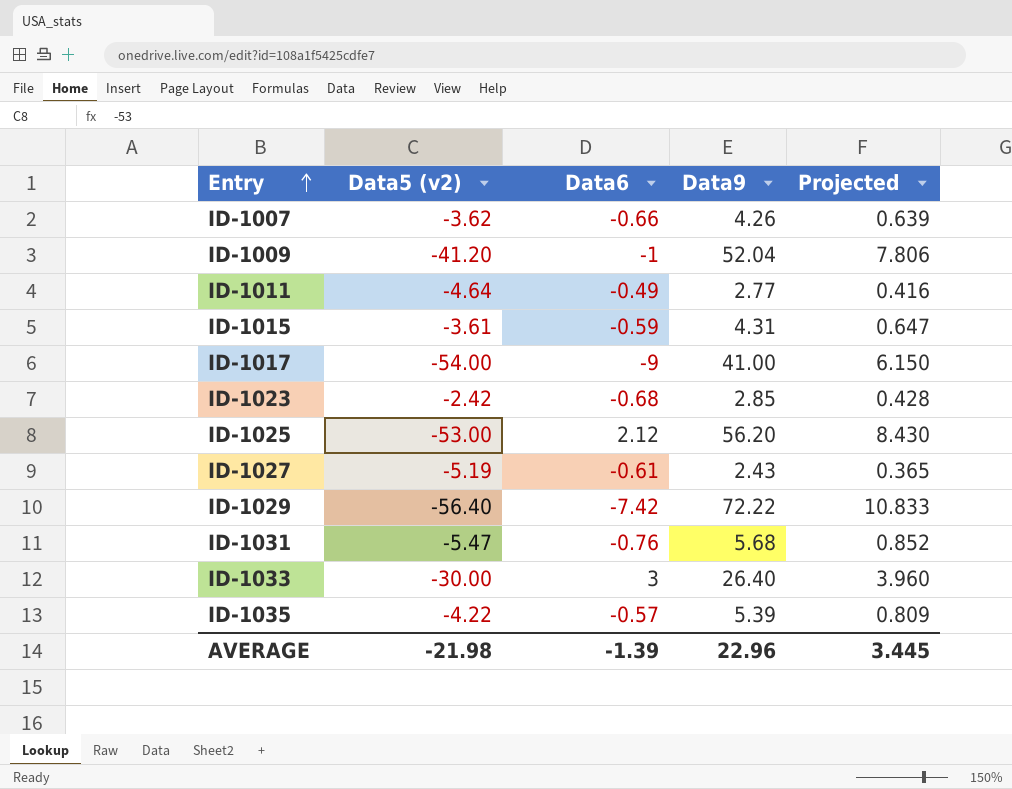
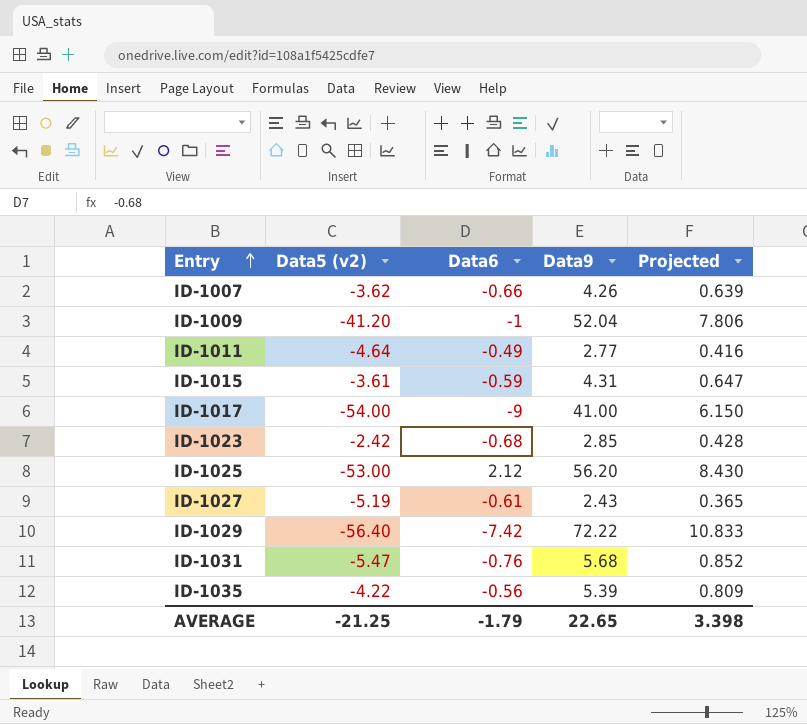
row ID-1033: -30.00 | 3 | 26.40 | 3.960 -> none
ID-1035 | Data6: -0.57 -> -0.56
AVERAGE | Data5 (v2): -21.98 -> -21.25
AVERAGE | Data6: -1.39 -> -1.79
AVERAGE | Data9: 22.96 -> 22.65
AVERAGE | Projected: 3.445 -> 3.398

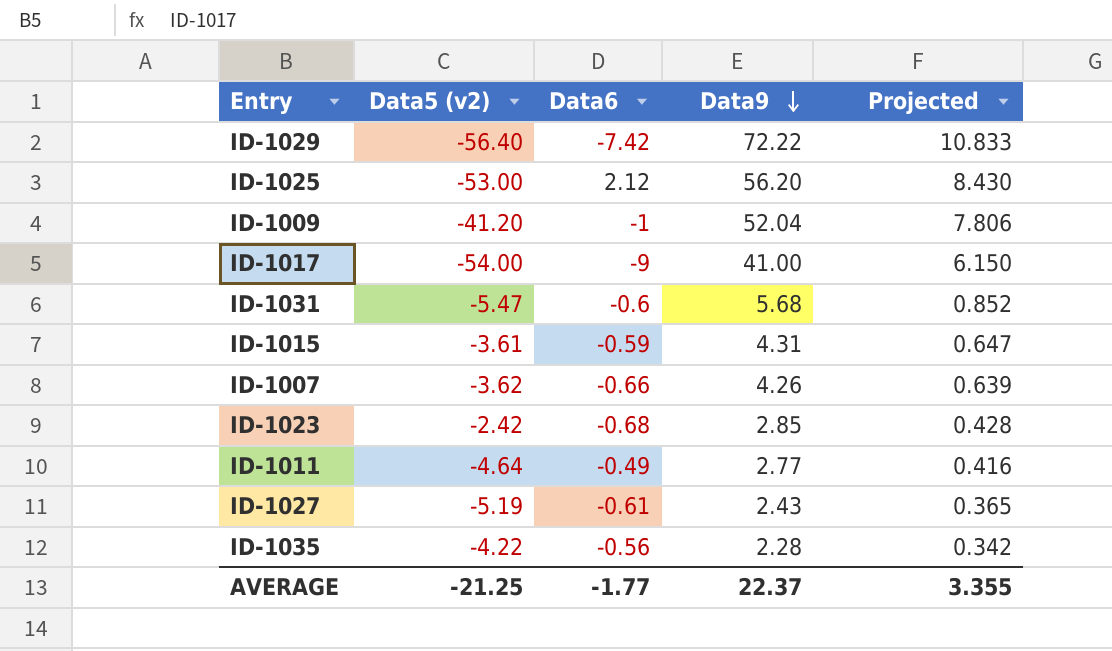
row order: Entry ascending -> Data9 descending
ID-1031 | Data6: -0.76 -> -0.6
ID-1035 | Data9: 5.39 -> 2.28
ID-1035 | Projected: 0.809 -> 0.342
AVERAGE | Data6: -1.79 -> -1.77
AVERAGE | Data9: 22.65 -> 22.37
AVERAGE | Projected: 3.398 -> 3.355

